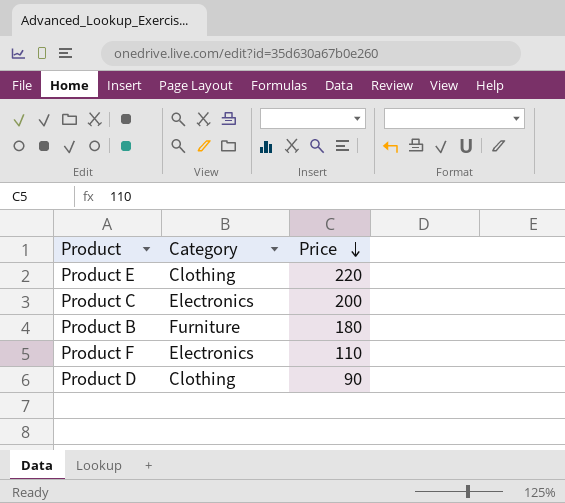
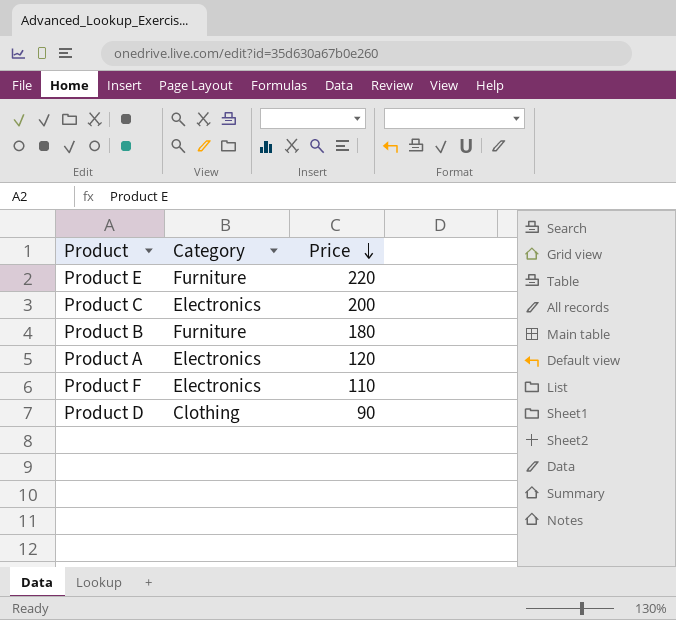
Product E | Category: Clothing -> Furniture
row Product A: none -> Electronics | 120

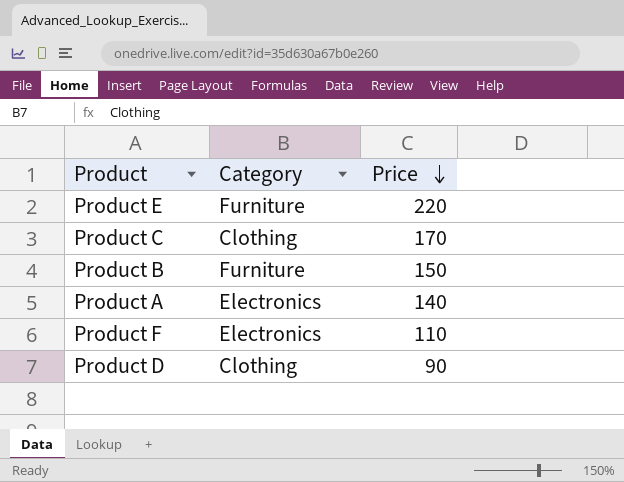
Product C | Category: Electronics -> Clothing
Product C | Price: 200 -> 170
Product B | Price: 180 -> 150
Product A | Price: 120 -> 140

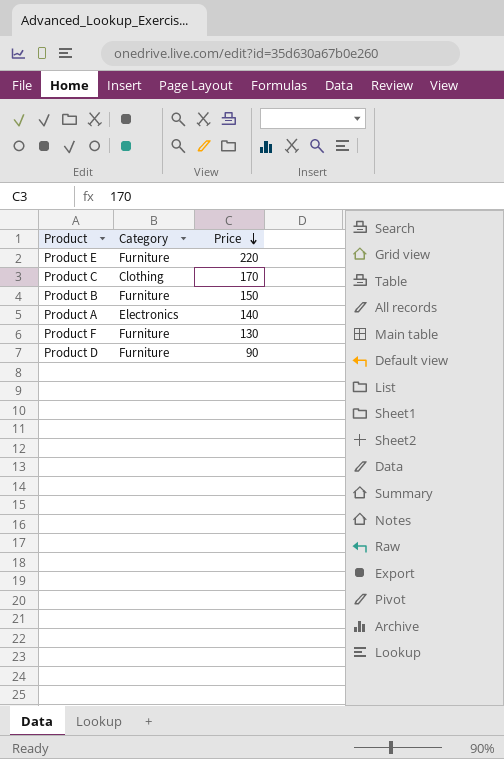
Product F | Category: Electronics -> Furniture
Product F | Price: 110 -> 130
Product D | Category: Clothing -> Furniture

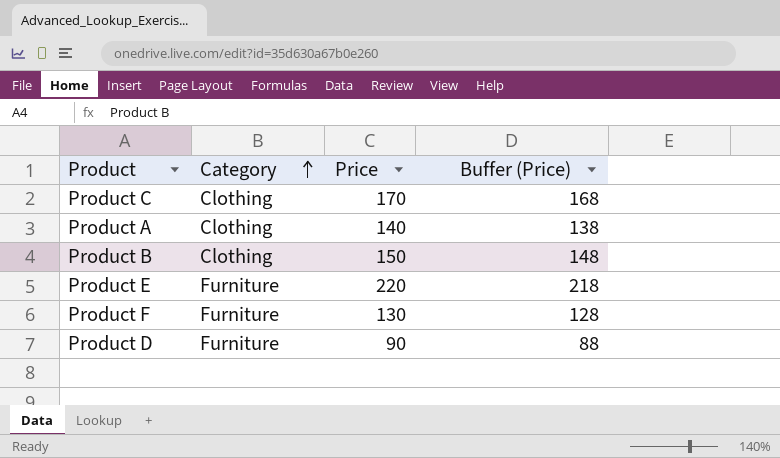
row order: Price descending -> Category ascending
column Buffer (Price) | formula: none -> [Price] - 2
Product A | Category: Electronics -> Clothing
Product B | Category: Furniture -> Clothing

